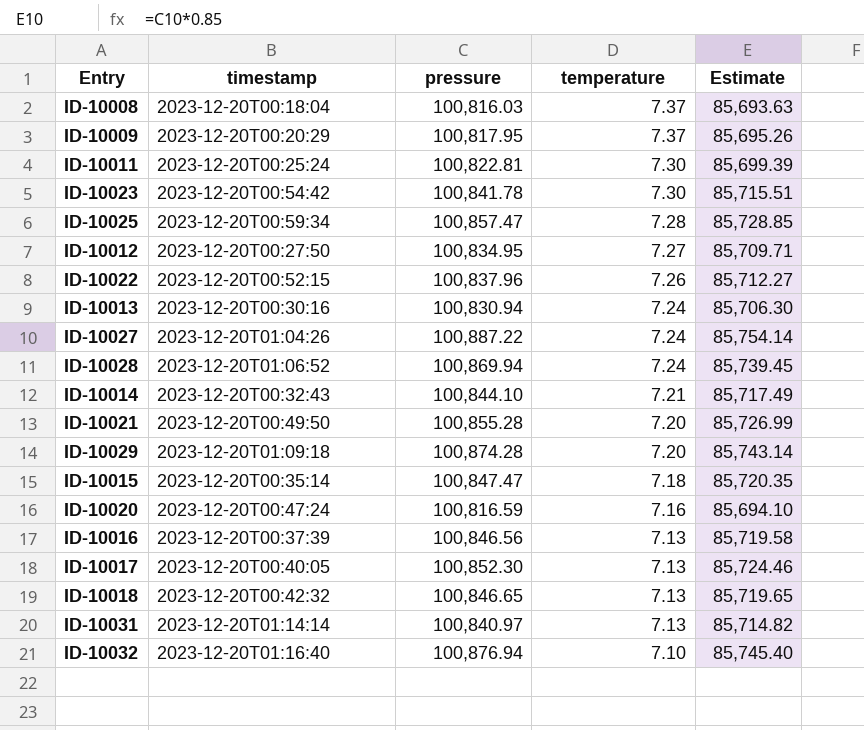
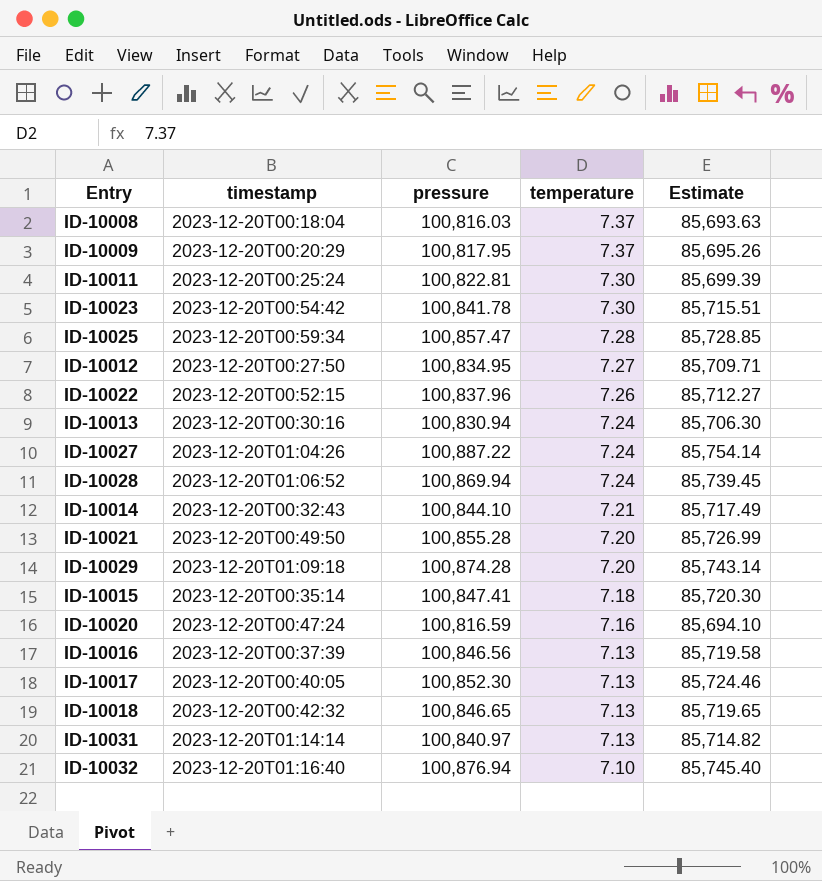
ID-10015 | pressure: 100,847.47 -> 100,847.41
ID-10015 | Estimate: 85,720.35 -> 85,720.30

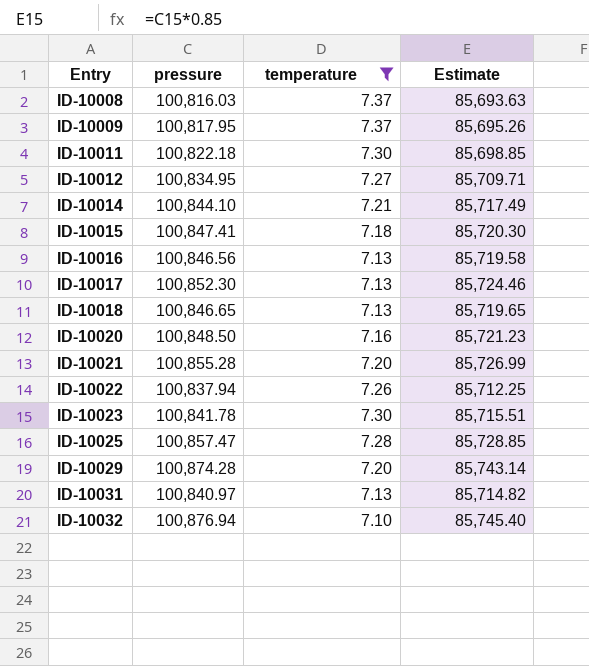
filter: none -> temperature != 7.24
row order: temperature descending -> Entry ascending
column timestamp | position: 2 -> none
ID-10011 | pressure: 100,822.81 -> 100,822.18
ID-10011 | Estimate: 85,699.39 -> 85,698.85
ID-10020 | pressure: 100,816.59 -> 100,848.50
ID-10020 | Estimate: 85,694.10 -> 85,721.23
ID-10022 | pressure: 100,837.96 -> 100,837.94
ID-10022 | Estimate: 85,712.27 -> 85,712.25

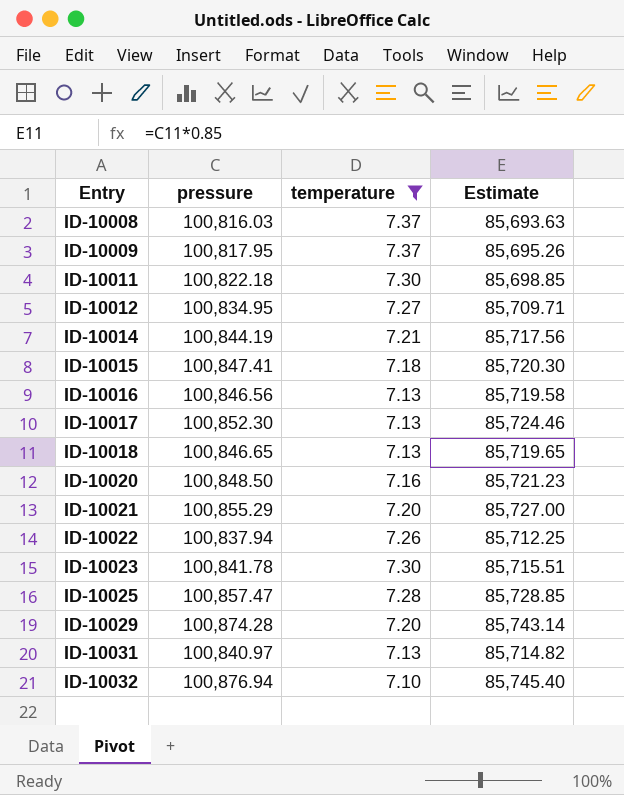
ID-10014 | pressure: 100,844.10 -> 100,844.19
ID-10014 | Estimate: 85,717.49 -> 85,717.56
ID-10021 | pressure: 100,855.28 -> 100,855.29
ID-10021 | Estimate: 85,726.99 -> 85,727.00

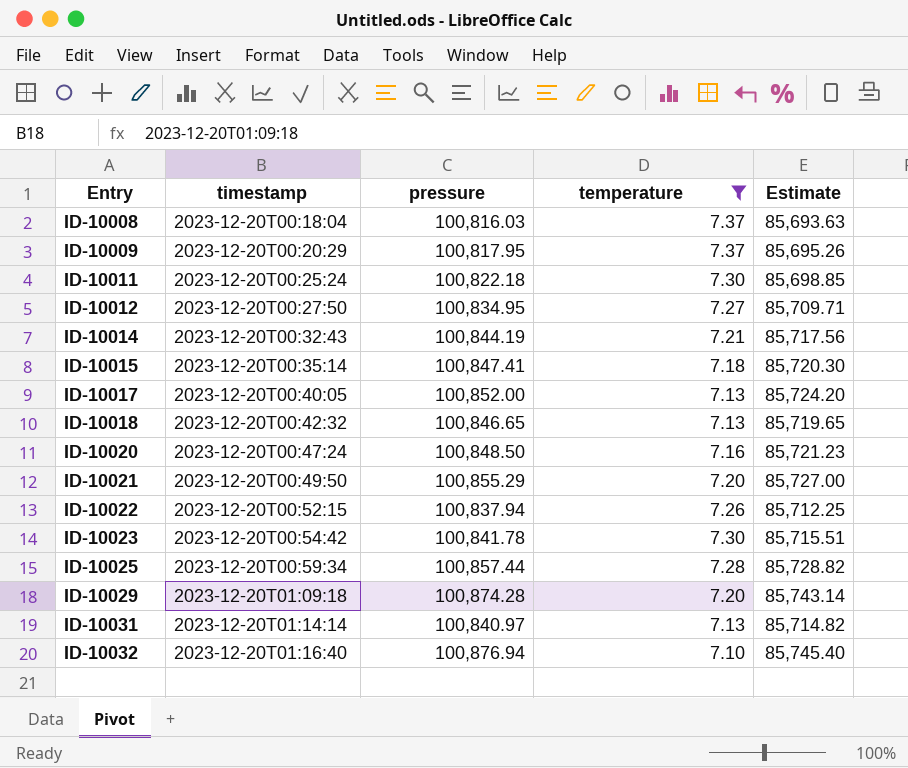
column timestamp | position: none -> 2
row ID-10016: 100,846.56 | 7.13 | 85,719.58 -> none
ID-10017 | pressure: 100,852.30 -> 100,852.00
ID-10017 | Estimate: 85,724.46 -> 85,724.20
ID-10025 | pressure: 100,857.47 -> 100,857.44
ID-10025 | Estimate: 85,728.85 -> 85,728.82

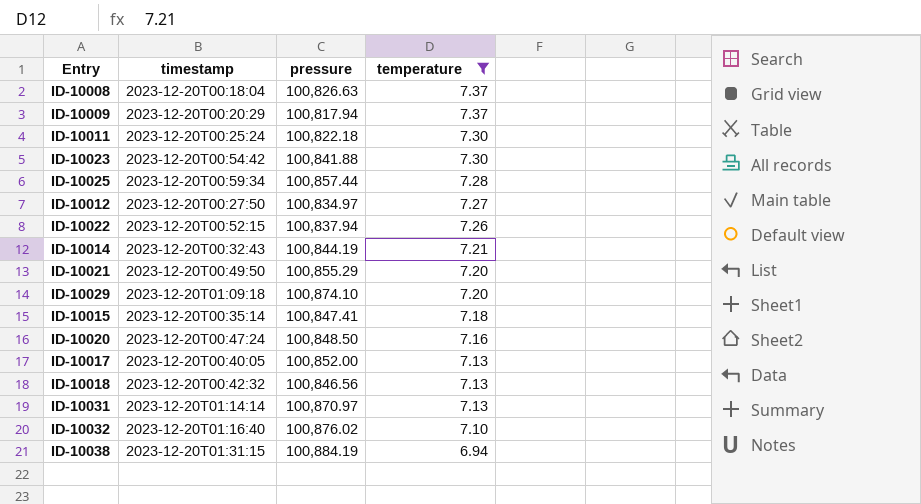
row order: Entry ascending -> temperature descending
column Estimate | formula: [pressure] * 0.85 -> none
ID-10008 | pressure: 100,816.03 -> 100,826.63
ID-10009 | pressure: 100,817.95 -> 100,817.94
ID-10023 | pressure: 100,841.78 -> 100,841.88
ID-10012 | pressure: 100,834.95 -> 100,834.97
ID-10029 | pressure: 100,874.28 -> 100,874.10
ID-10018 | pressure: 100,846.65 -> 100,846.56
ID-10031 | pressure: 100,840.97 -> 100,870.97
ID-10032 | pressure: 100,876.94 -> 100,876.02
row ID-10038: none -> 2023-12-20T01:31:15 | 100,884.19 | 6.94

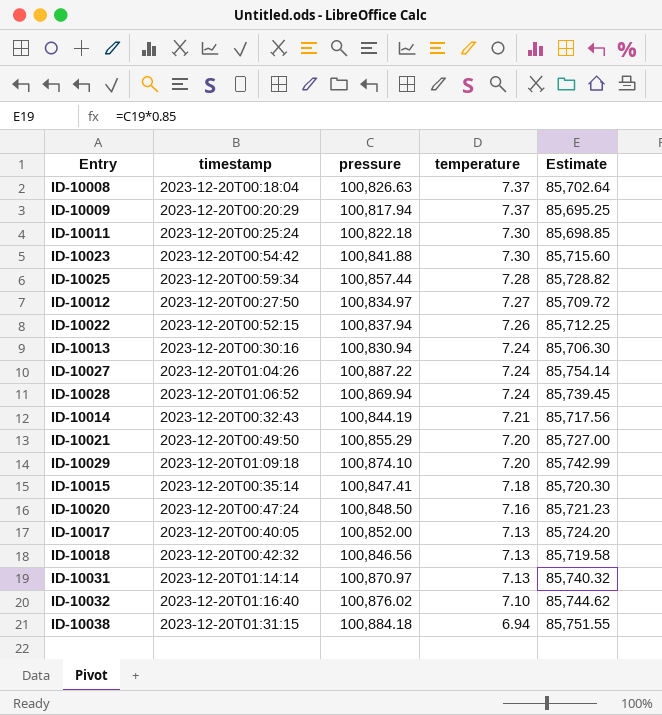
filter: temperature != 7.24 -> none
column Estimate | formula: none -> [pressure] * 0.85
ID-10038 | pressure: 100,884.19 -> 100,884.18

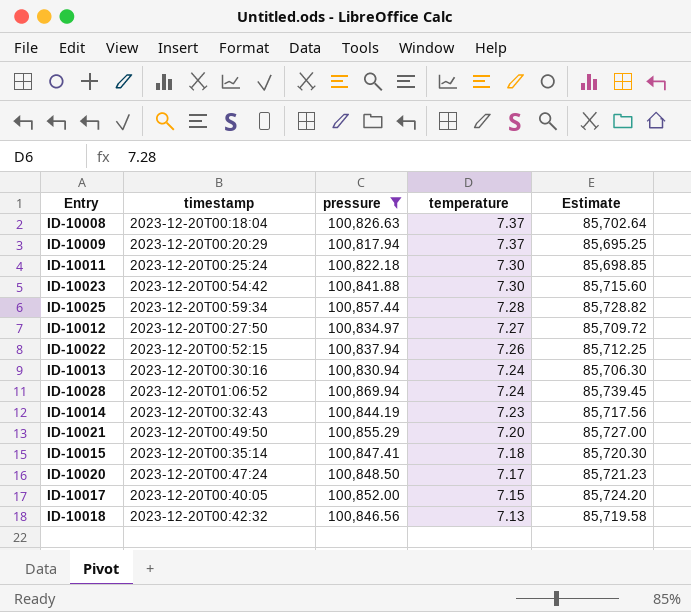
filter: none -> pressure <= 100,869.94
ID-10014 | temperature: 7.21 -> 7.23
ID-10020 | temperature: 7.16 -> 7.17
ID-10017 | temperature: 7.13 -> 7.15

